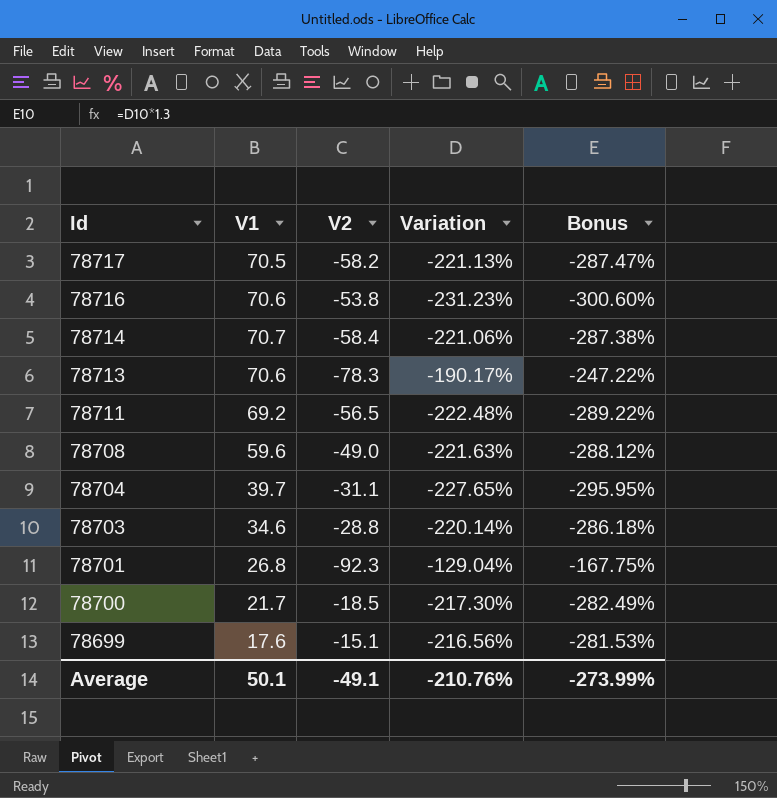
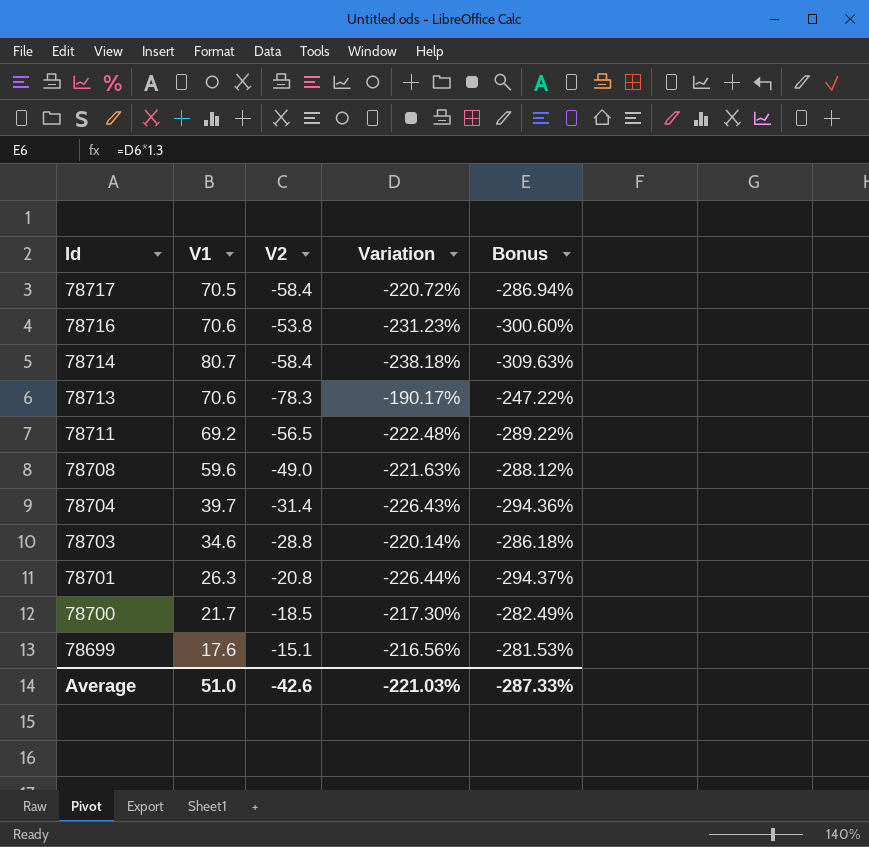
78717 | V2: -58.2 -> -58.4
78717 | Variation: -221.13% -> -220.72%
78717 | Bonus: -287.47% -> -286.94%
78714 | V1: 70.7 -> 80.7
78714 | Variation: -221.06% -> -238.18%
78714 | Bonus: -287.38% -> -309.63%
78704 | V2: -31.1 -> -31.4
78704 | Variation: -227.65% -> -226.43%
78704 | Bonus: -295.95% -> -294.36%
78701 | V1: 26.8 -> 26.3
78701 | V2: -92.3 -> -20.8
78701 | Variation: -129.04% -> -226.44%
78701 | Bonus: -167.75% -> -294.37%
Average | V1: 50.1 -> 51.0
Average | V2: -49.1 -> -42.6
Average | Variation: -210.76% -> -221.03%
Average | Bonus: -273.99% -> -287.33%

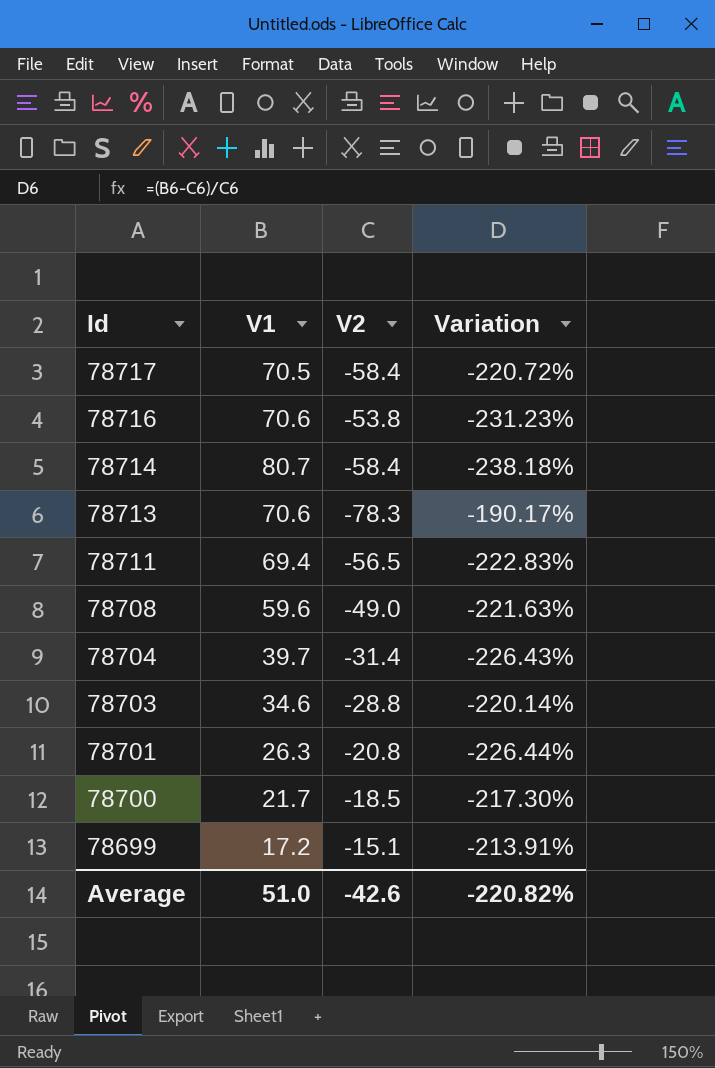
column Bonus | formula: [Variation] * 1.3 -> none
78711 | V1: 69.2 -> 69.4
78711 | Variation: -222.48% -> -222.83%
78699 | V1: 17.6 -> 17.2
78699 | Variation: -216.56% -> -213.91%
Average | Variation: -221.03% -> -220.82%

